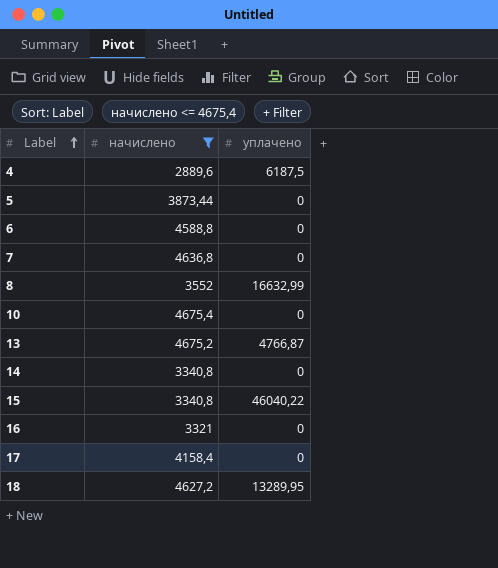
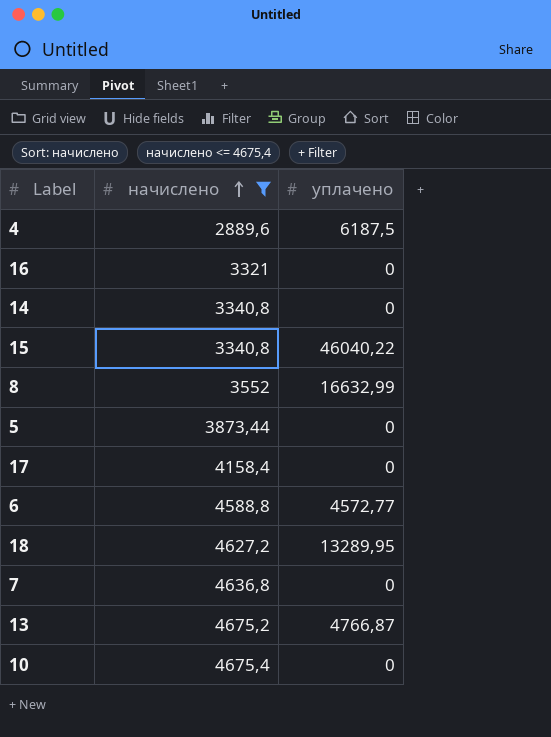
row order: Label ascending -> начислено ascending
6 | уплачено: 0 -> 4572,77

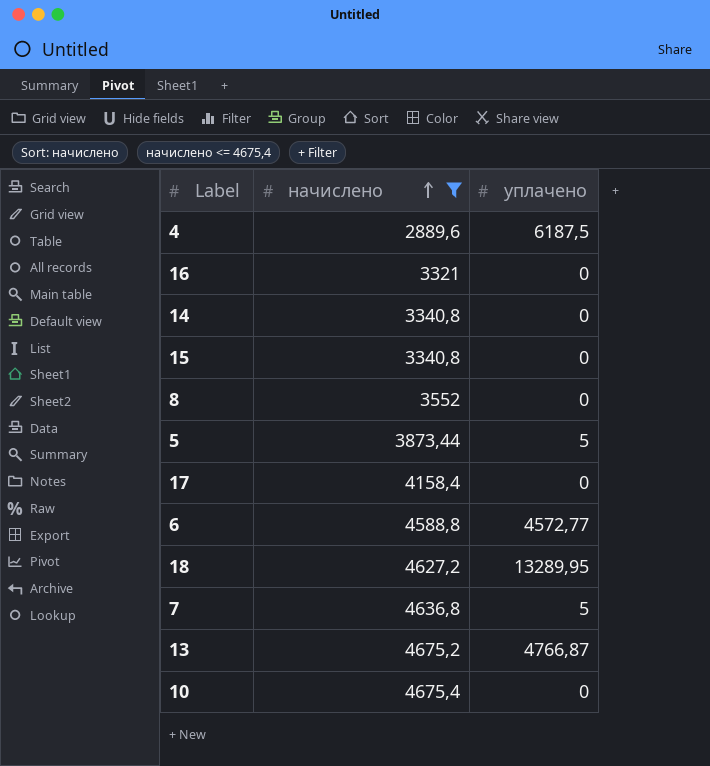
15 | уплачено: 46040,22 -> 0
8 | уплачено: 16632,99 -> 0
5 | уплачено: 0 -> 5
7 | уплачено: 0 -> 5

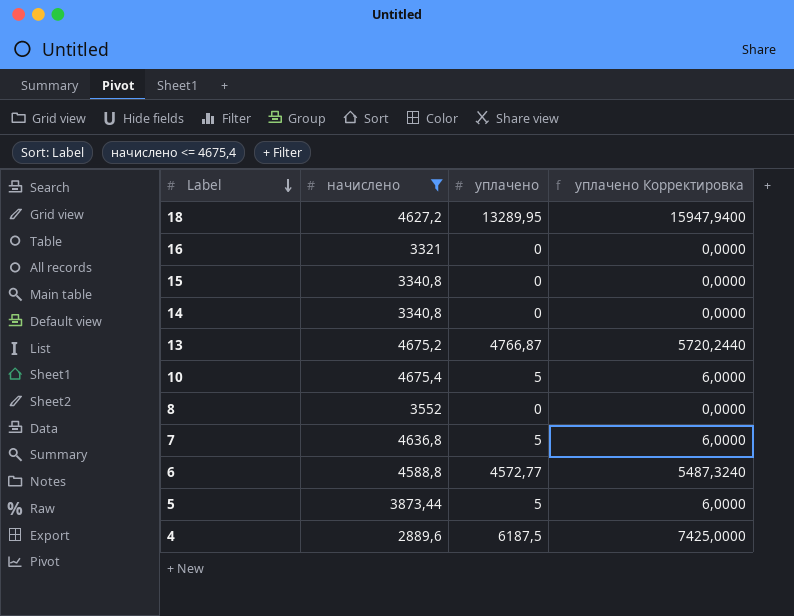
row order: начислено ascending -> Label descending
column уплачено Корректировка | formula: none -> [уплачено] * 1,2
row 17: 4158,4 | 0 -> none
10 | уплачено: 0 -> 5

